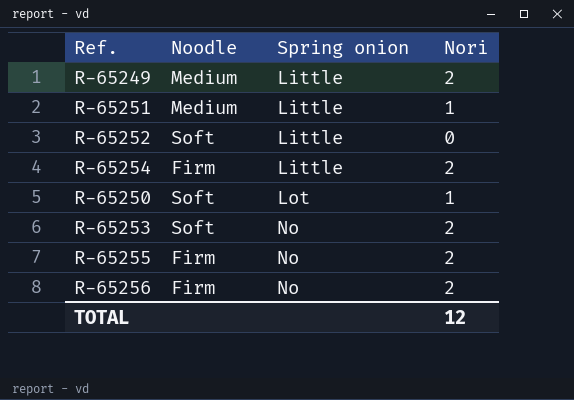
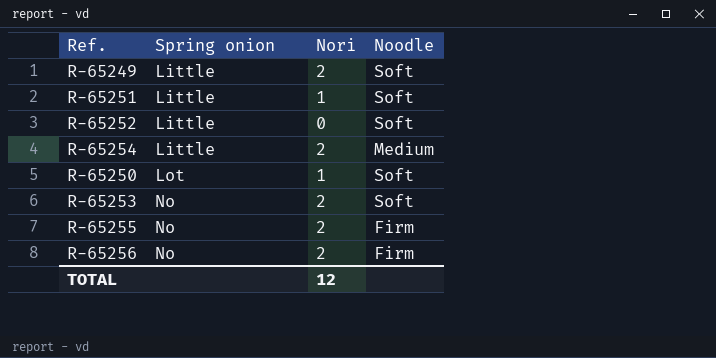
column Noodle | position: 2 -> 4
R-65249 | Noodle: Medium -> Soft
R-65251 | Noodle: Medium -> Soft
R-65254 | Noodle: Firm -> Medium

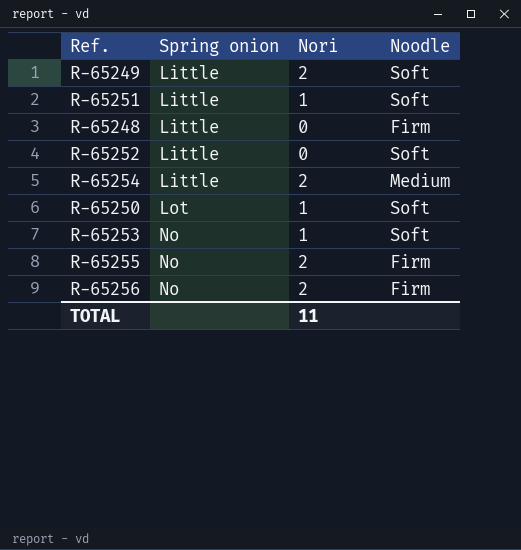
row R-65248: none -> Little | 0 | Firm
R-65253 | Nori: 2 -> 1
TOTAL | Nori: 12 -> 11

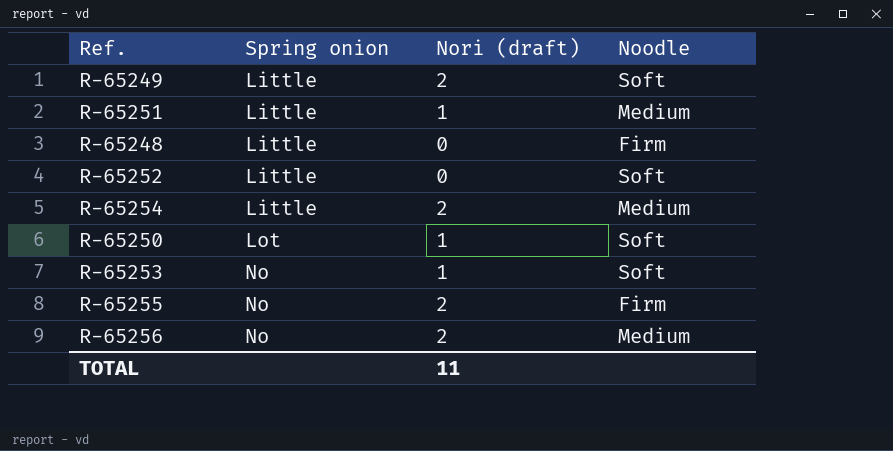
column name: Nori -> Nori (draft)
R-65251 | Noodle: Soft -> Medium
R-65256 | Noodle: Firm -> Medium

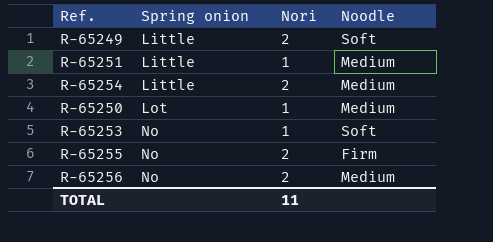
column name: Nori (draft) -> Nori
row R-65248: Little | 0 | Firm -> none
row R-65252: Little | 0 | Soft -> none
R-65250 | Noodle: Soft -> Medium

